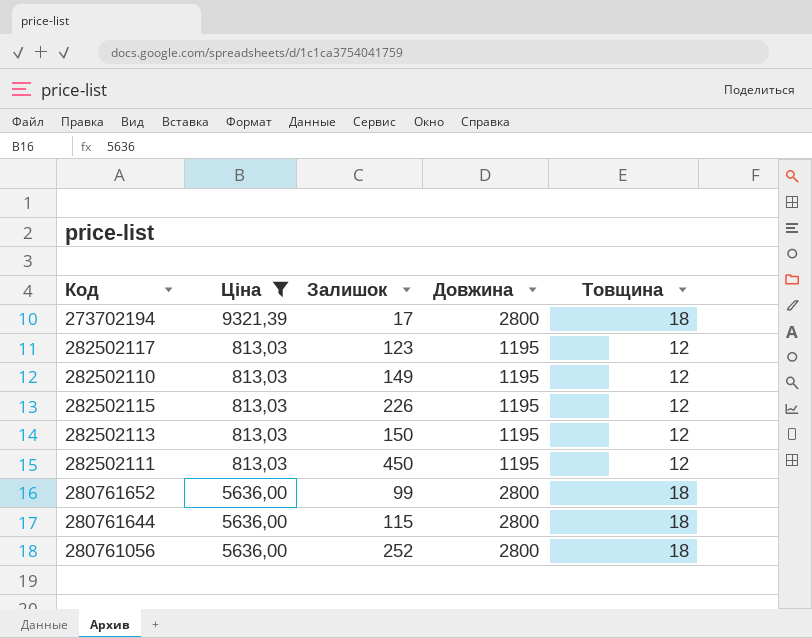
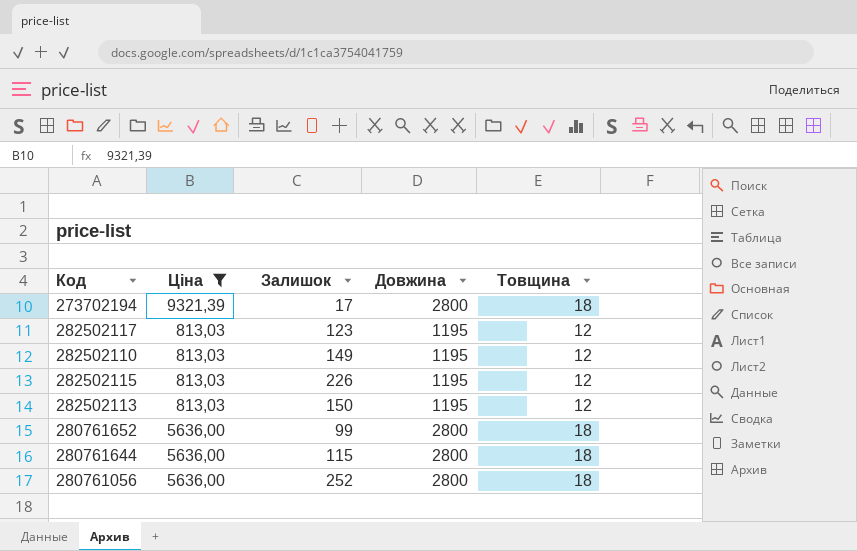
row 282502111: 813,03 | 450 | 1195 | 12 -> none

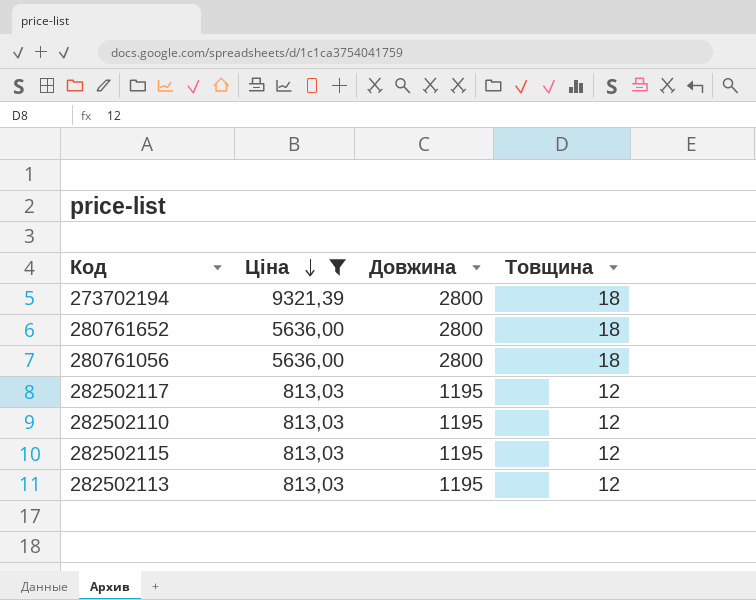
row order: none -> Ціна descending
column Залишок | position: 3 -> none
row 280761644: 5636,00 | 115 | 2800 | 18 -> none

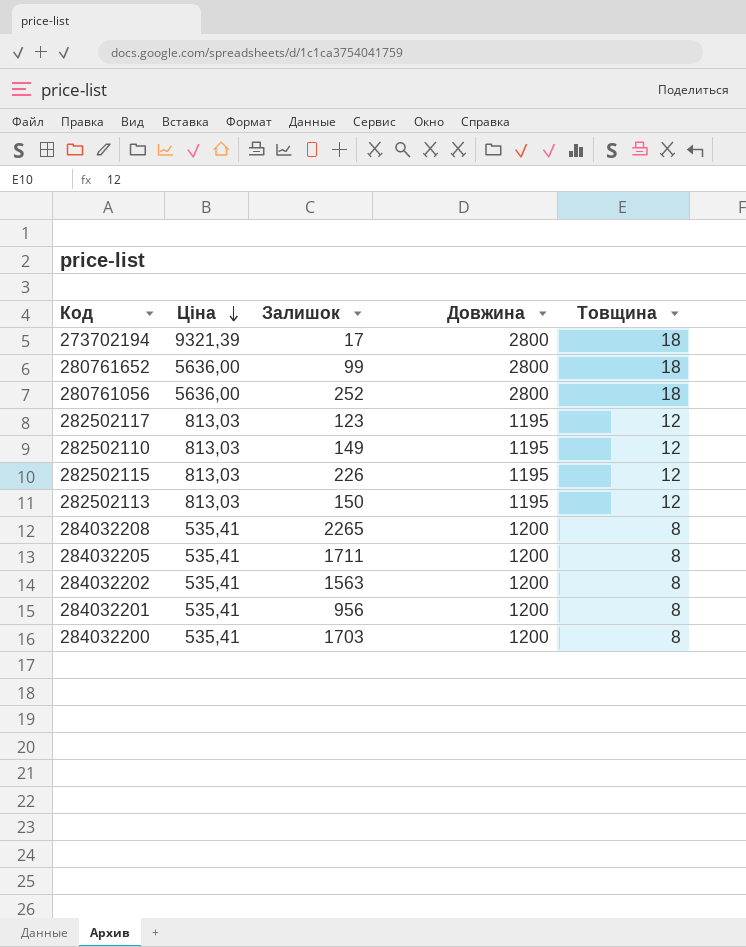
filter: Ціна != 535,41 -> none
column Залишок | position: none -> 3

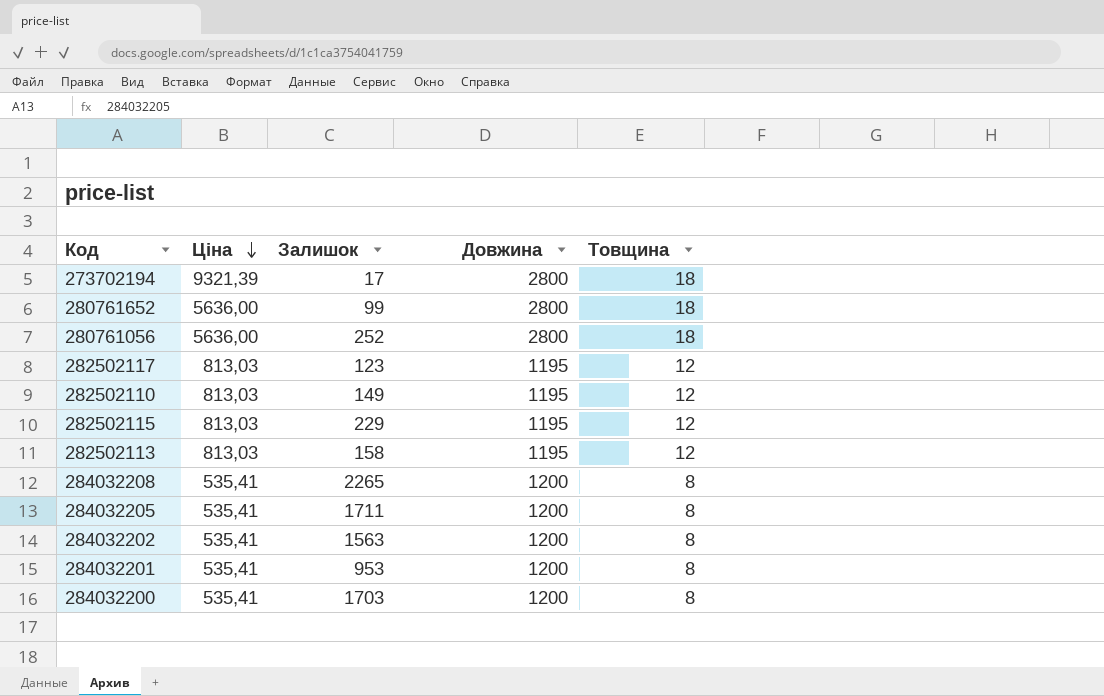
282502115 | Залишок: 226 -> 229
282502113 | Залишок: 150 -> 158
284032201 | Залишок: 956 -> 953

